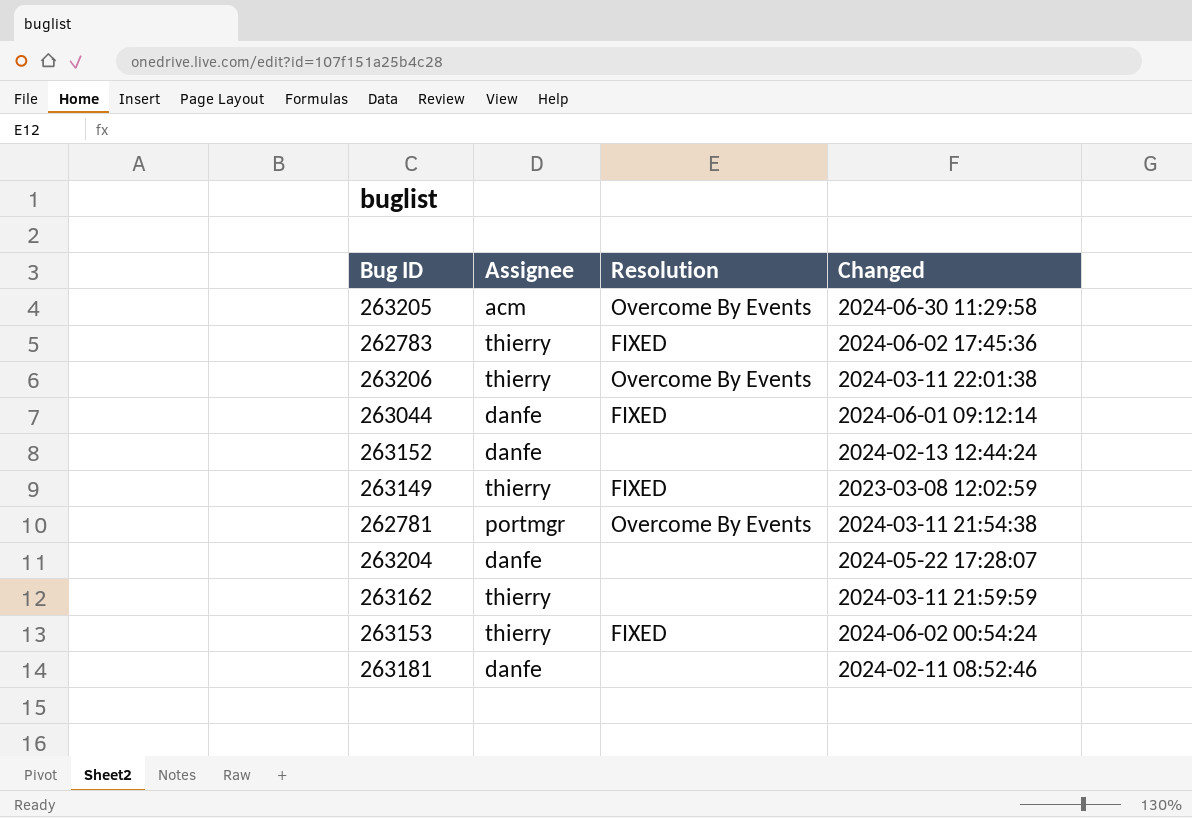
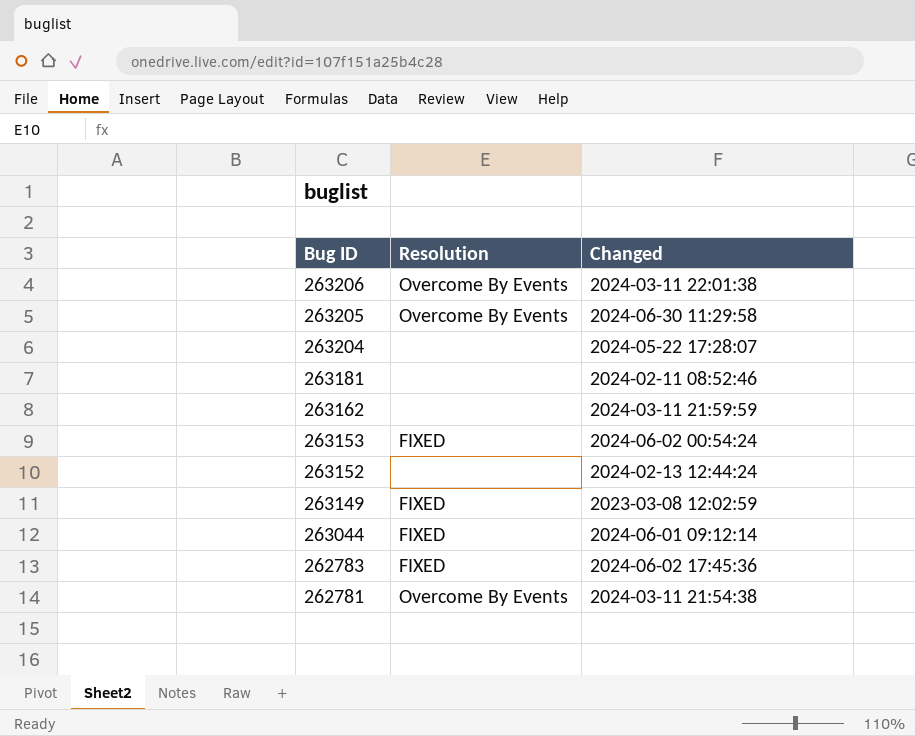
row order: none -> Bug ID descending
column Assignee | position: 2 -> none

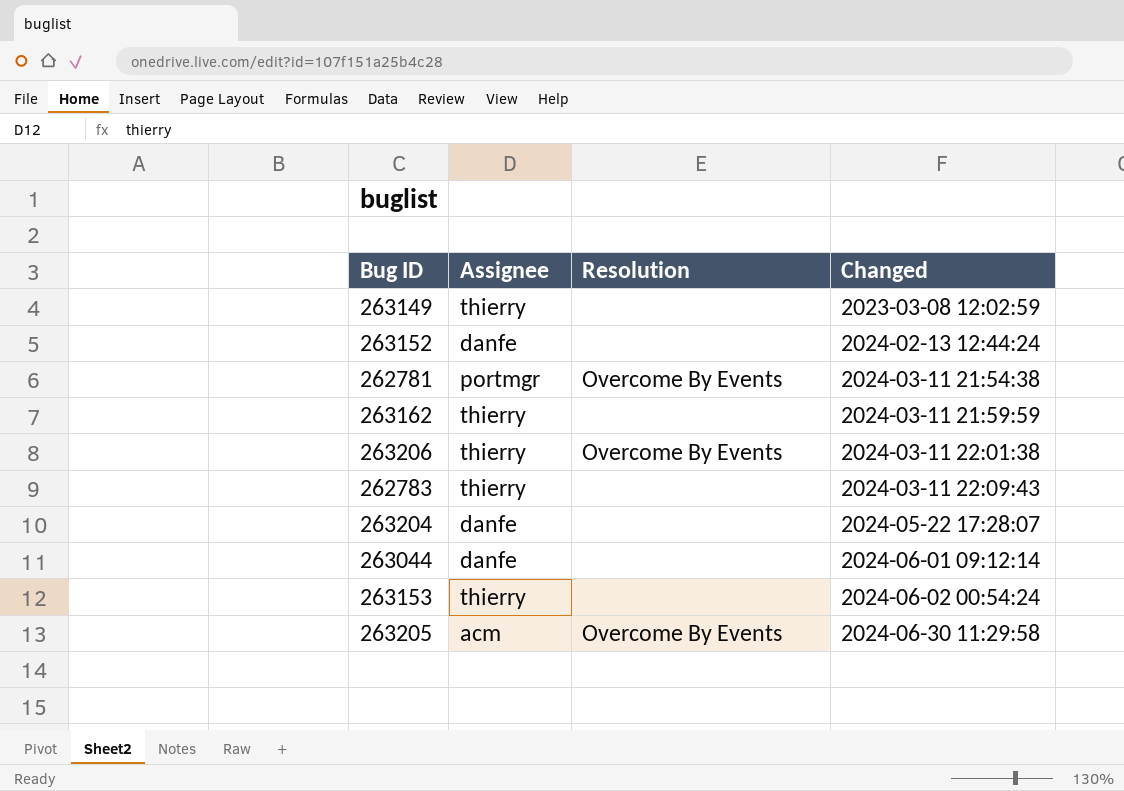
row order: Bug ID descending -> Changed ascending
column Assignee | position: none -> 2
row 263181: none | 2024-02-11 08:52:46 -> none
263149 | Resolution: FIXED -> none
262783 | Resolution: FIXED -> none
262783 | Changed: 2024-06-02 17:45:36 -> 2024-03-11 22:09:43
263044 | Resolution: FIXED -> none
263153 | Resolution: FIXED -> none

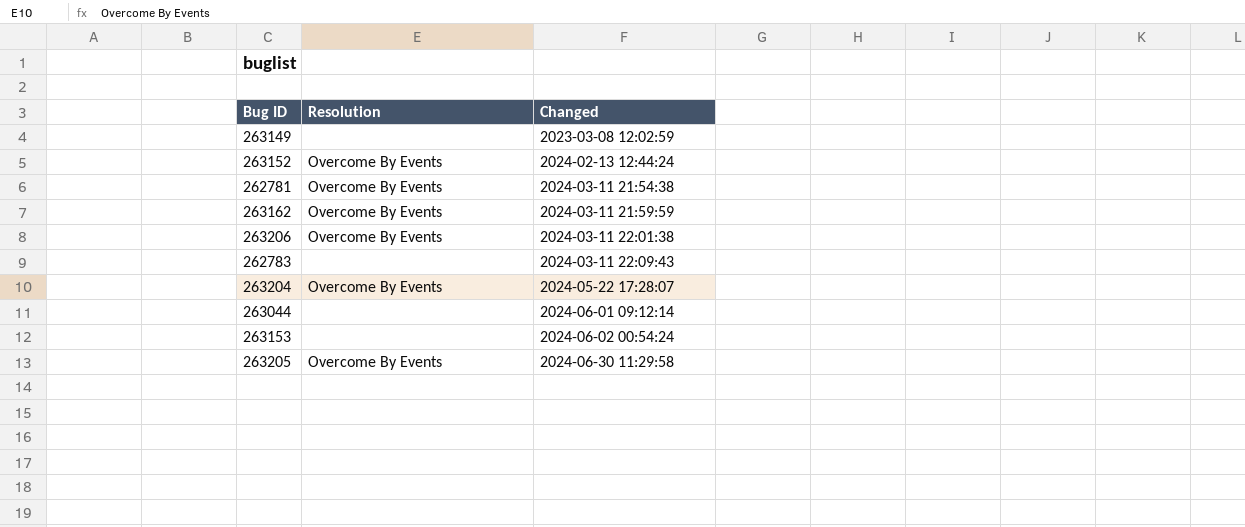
column Assignee | position: 2 -> none
263152 | Resolution: none -> Overcome By Events
263162 | Resolution: none -> Overcome By Events
263204 | Resolution: none -> Overcome By Events

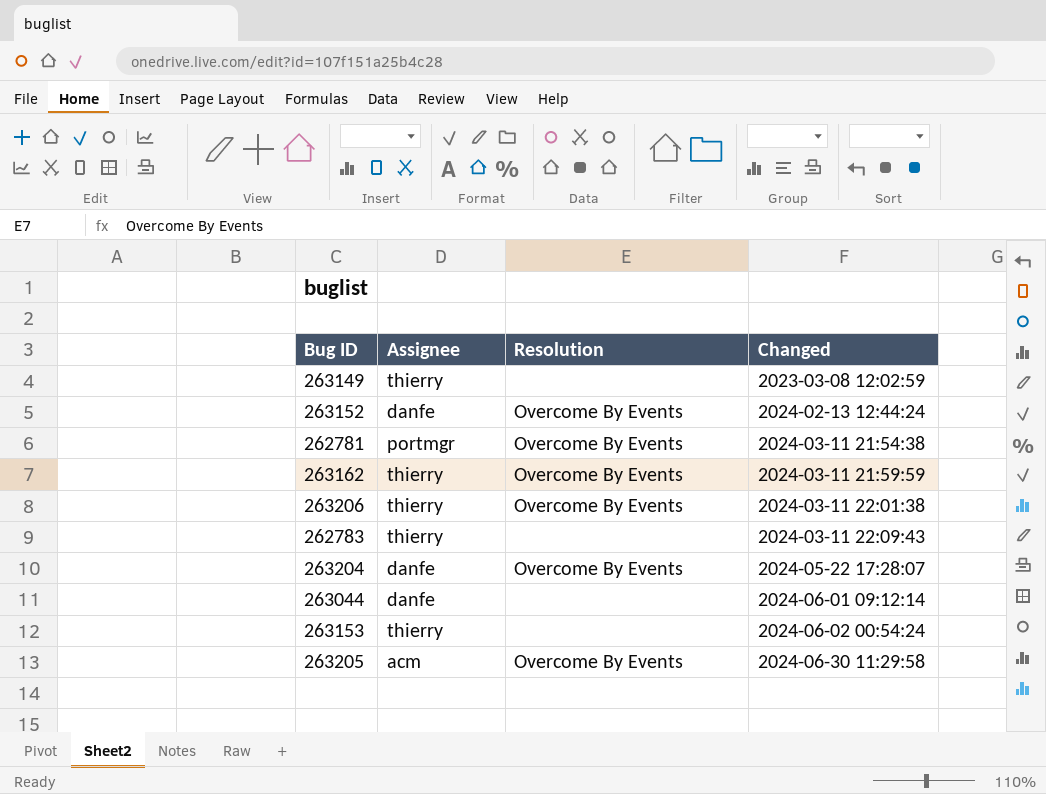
column Assignee | position: none -> 2

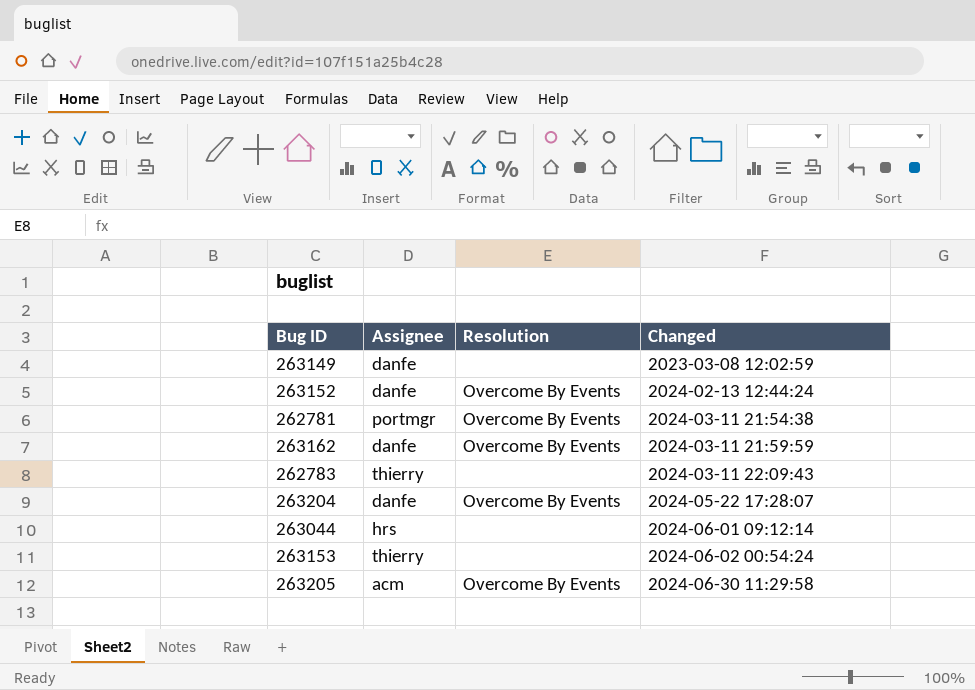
row 263206: thierry | Overcome By Events | 2024-03-11 22:01:38 -> none
263149 | Assignee: thierry -> danfe
263162 | Assignee: thierry -> danfe
263044 | Assignee: danfe -> hrs

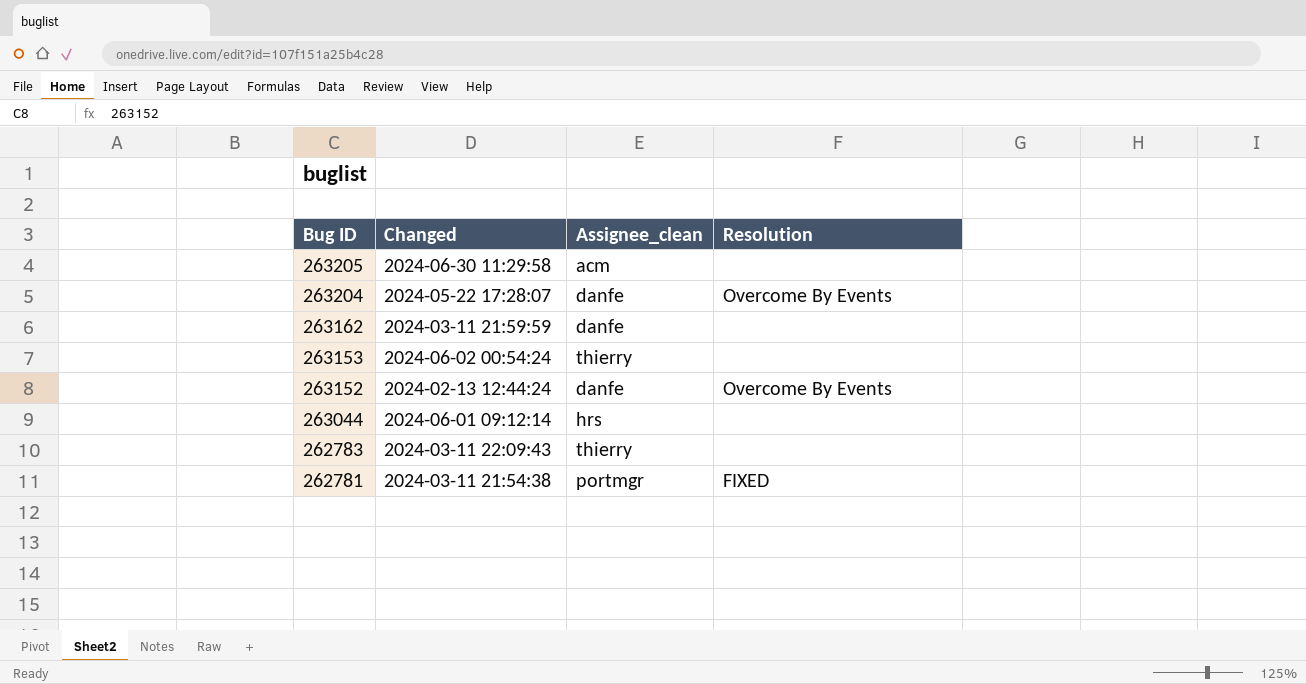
row order: Changed ascending -> Bug ID descending
column Changed | position: 4 -> 2
column name: Assignee -> Assignee_clean
row 263149: danfe | none | 2023-03-08 12:02:59 -> none
263205 | Resolution: Overcome By Events -> none
263162 | Resolution: Overcome By Events -> none
262781 | Resolution: Overcome By Events -> FIXED

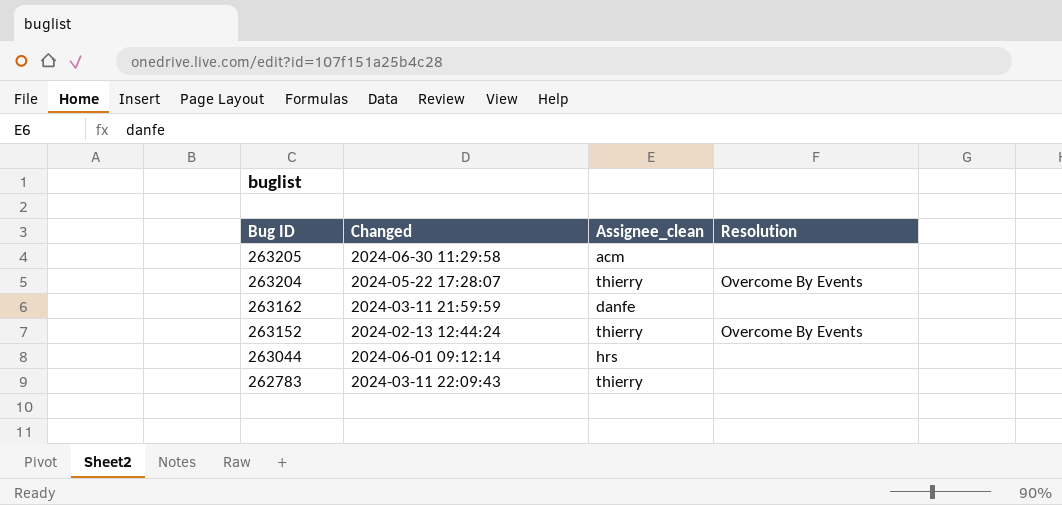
row 263153: 2024-06-02 00:54:24 | thierry | none -> none
row 262781: 2024-03-11 21:54:38 | portmgr | FIXED -> none
263204 | Assignee_clean: danfe -> thierry
263152 | Assignee_clean: danfe -> thierry

